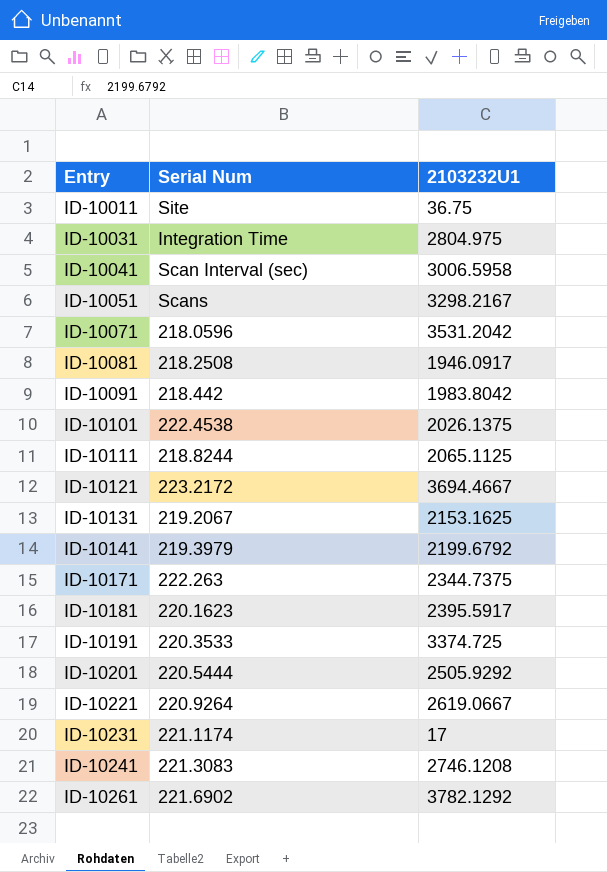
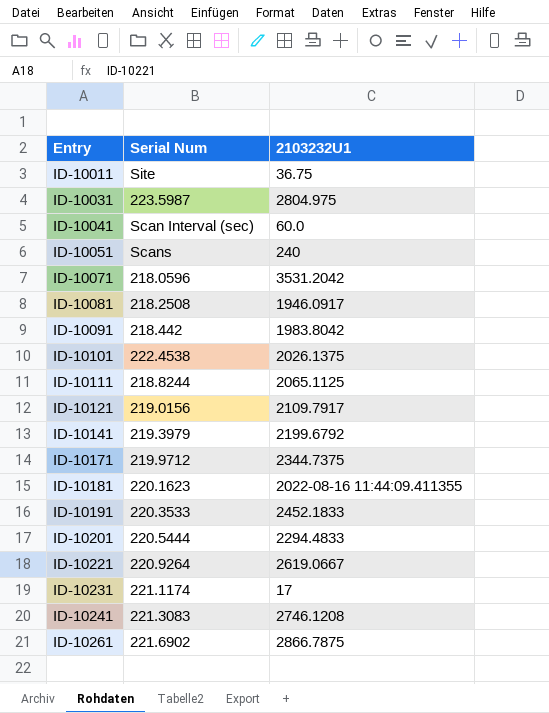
row ID-10131: 219.2067 | 2153.1625 -> none
ID-10031 | Serial Num: Integration Time -> 223.5987
ID-10041 | 2103232U1: 3006.5958 -> 60.0
ID-10051 | 2103232U1: 3298.2167 -> 240
ID-10121 | Serial Num: 223.2172 -> 219.0156
ID-10121 | 2103232U1: 3694.4667 -> 2109.7917
ID-10171 | Serial Num: 222.263 -> 219.9712
ID-10181 | 2103232U1: 2395.5917 -> 2022-08-16 11:44:09.411355
ID-10191 | 2103232U1: 3374.725 -> 2452.1833
ID-10201 | 2103232U1: 2505.9292 -> 2294.4833
ID-10261 | 2103232U1: 3782.1292 -> 2866.7875

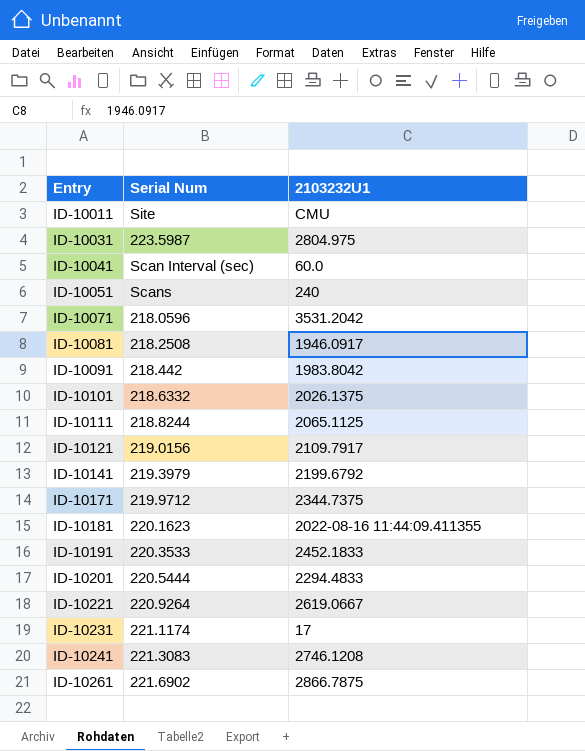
ID-10011 | 2103232U1: 36.75 -> CMU
ID-10101 | Serial Num: 222.4538 -> 218.6332

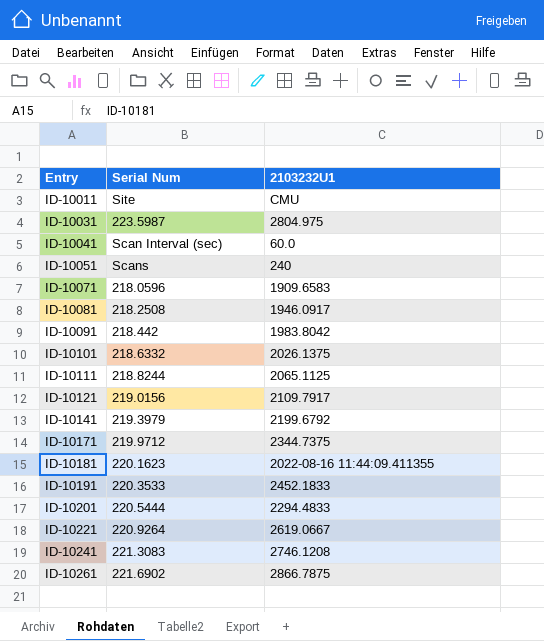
row ID-10231: 221.1174 | 17 -> none
ID-10071 | 2103232U1: 3531.2042 -> 1909.6583

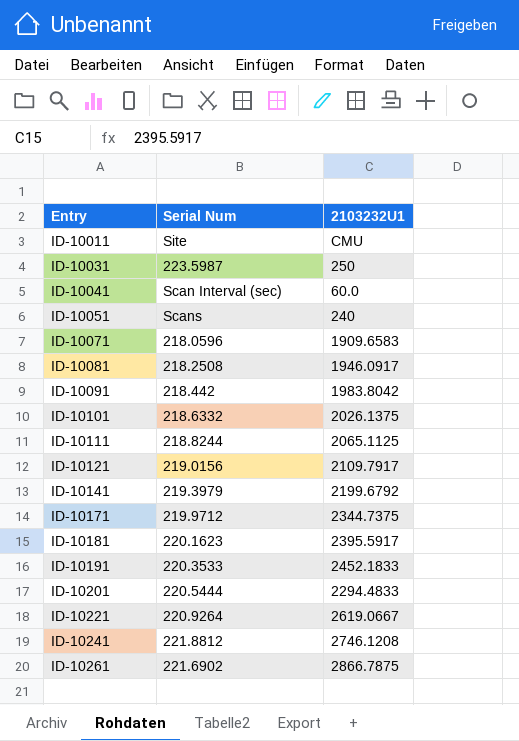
ID-10031 | 2103232U1: 2804.975 -> 250
ID-10181 | 2103232U1: 2022-08-16 11:44:09.411355 -> 2395.5917
ID-10241 | Serial Num: 221.3083 -> 221.8812

